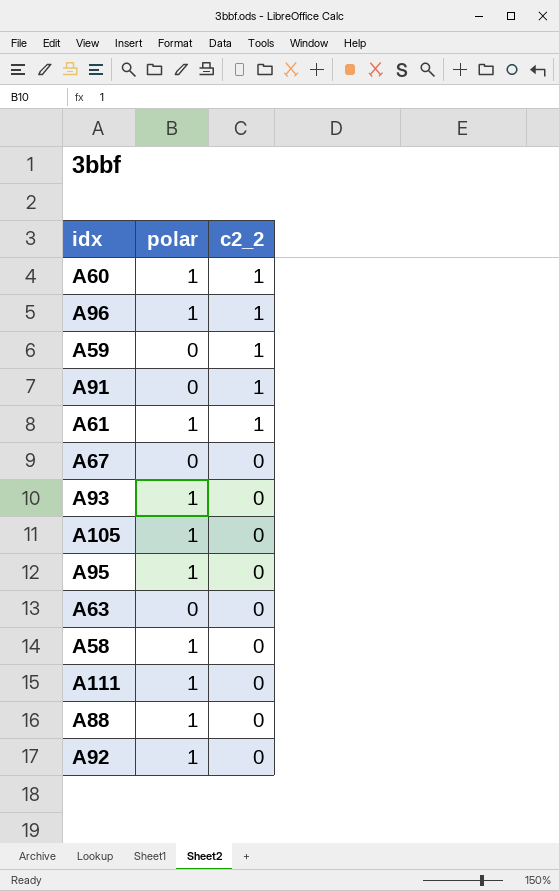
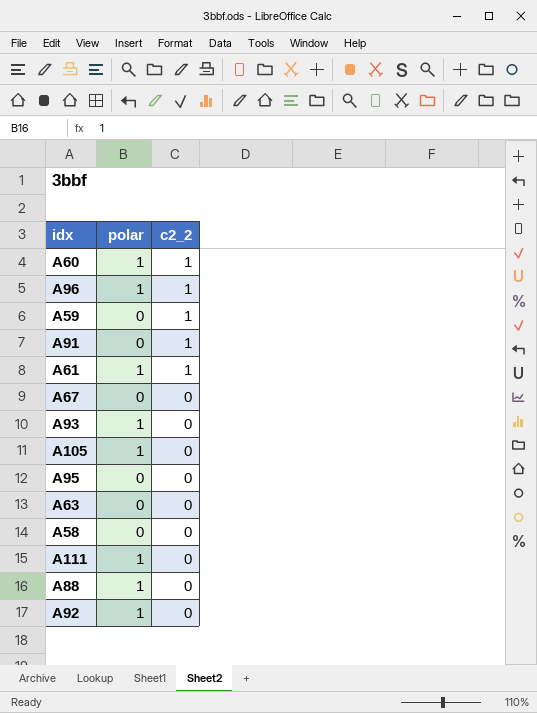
A95 | polar: 1 -> 0
A58 | polar: 1 -> 0

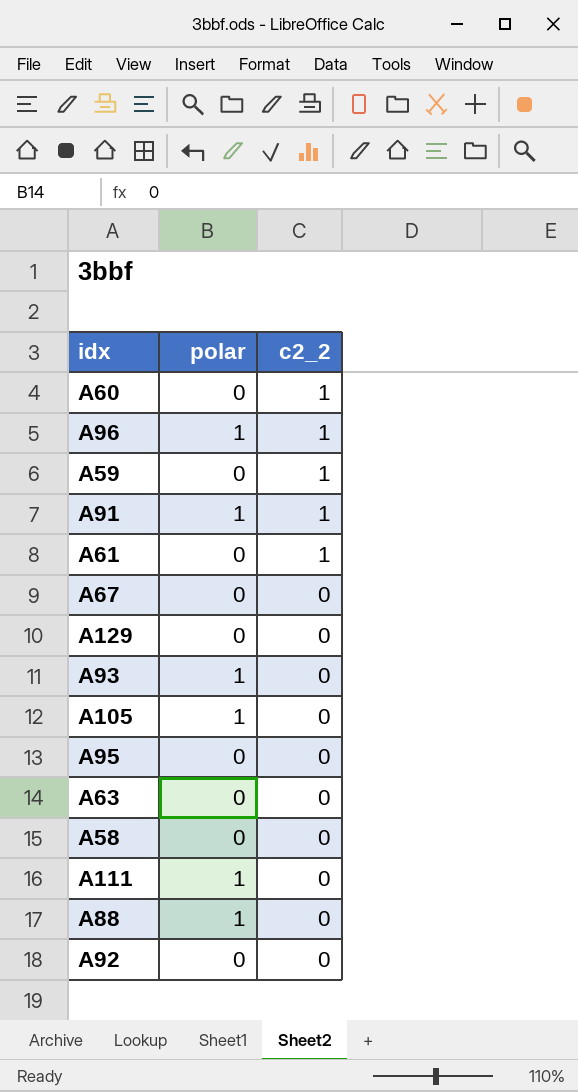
A60 | polar: 1 -> 0
A91 | polar: 0 -> 1
A61 | polar: 1 -> 0
row A129: none -> 0 | 0
A92 | polar: 1 -> 0

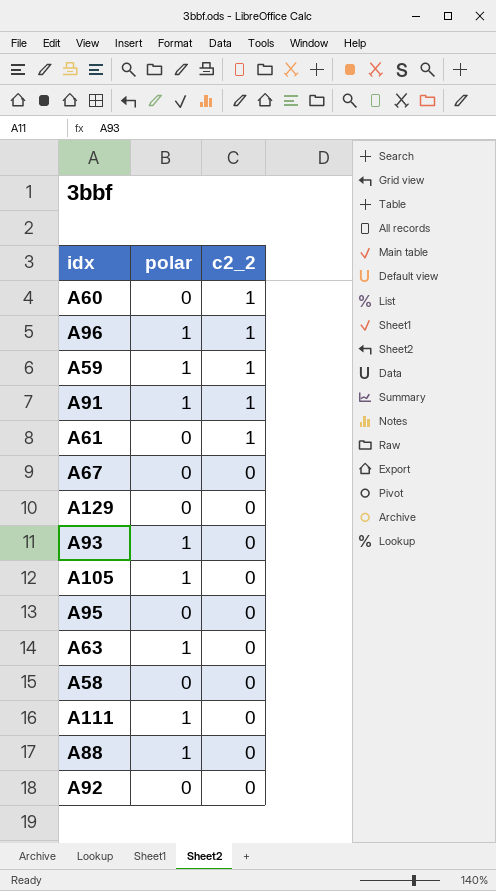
A59 | polar: 0 -> 1
A63 | polar: 0 -> 1

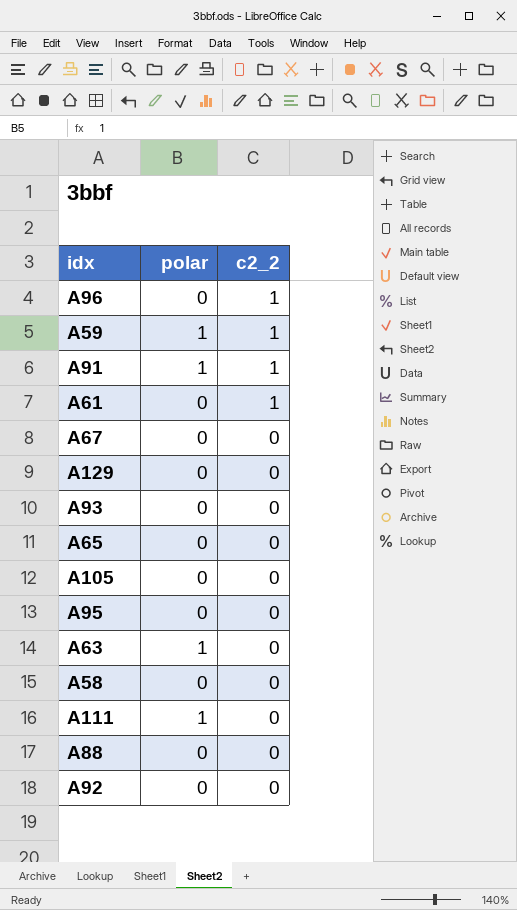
row A60: 0 | 1 -> none
A96 | polar: 1 -> 0
A93 | polar: 1 -> 0
row A65: none -> 0 | 0
A105 | polar: 1 -> 0
A88 | polar: 1 -> 0

